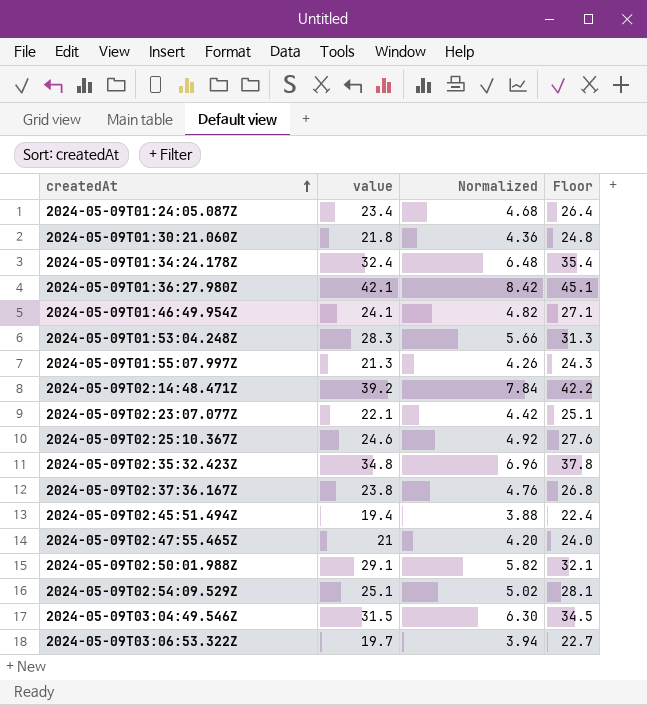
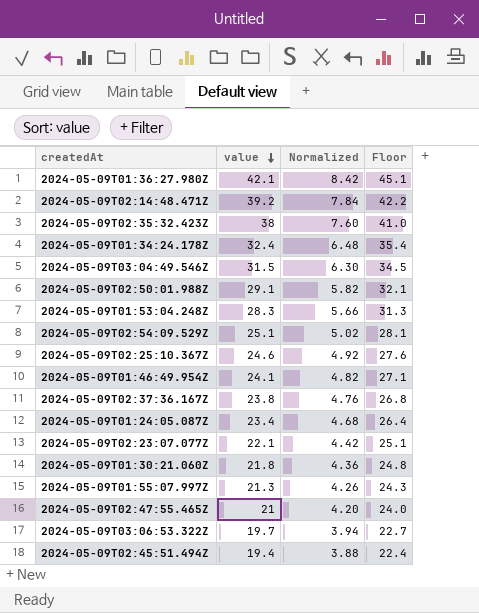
row order: createdAt ascending -> value descending
2024-05-09T02:35:32.423Z | value: 34.8 -> 38
2024-05-09T02:35:32.423Z | Normalized: 6.96 -> 7.60
2024-05-09T02:35:32.423Z | Floor: 37.8 -> 41.0

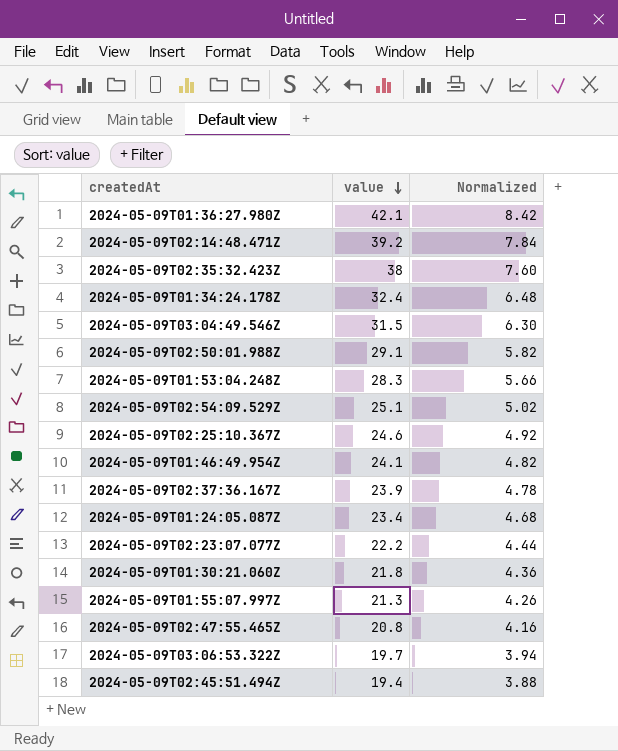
column Floor | formula: [value] + 3 -> none
2024-05-09T02:37:36.167Z | value: 23.8 -> 23.9
2024-05-09T02:37:36.167Z | Normalized: 4.76 -> 4.78
2024-05-09T02:23:07.077Z | value: 22.1 -> 22.2
2024-05-09T02:23:07.077Z | Normalized: 4.42 -> 4.44
2024-05-09T02:47:55.465Z | value: 21 -> 20.8
2024-05-09T02:47:55.465Z | Normalized: 4.20 -> 4.16

